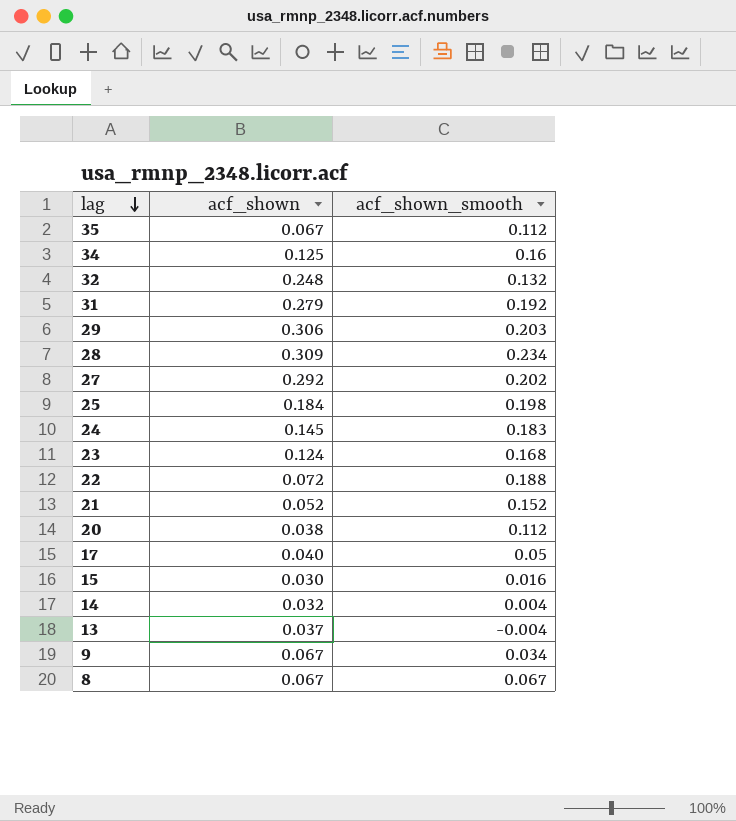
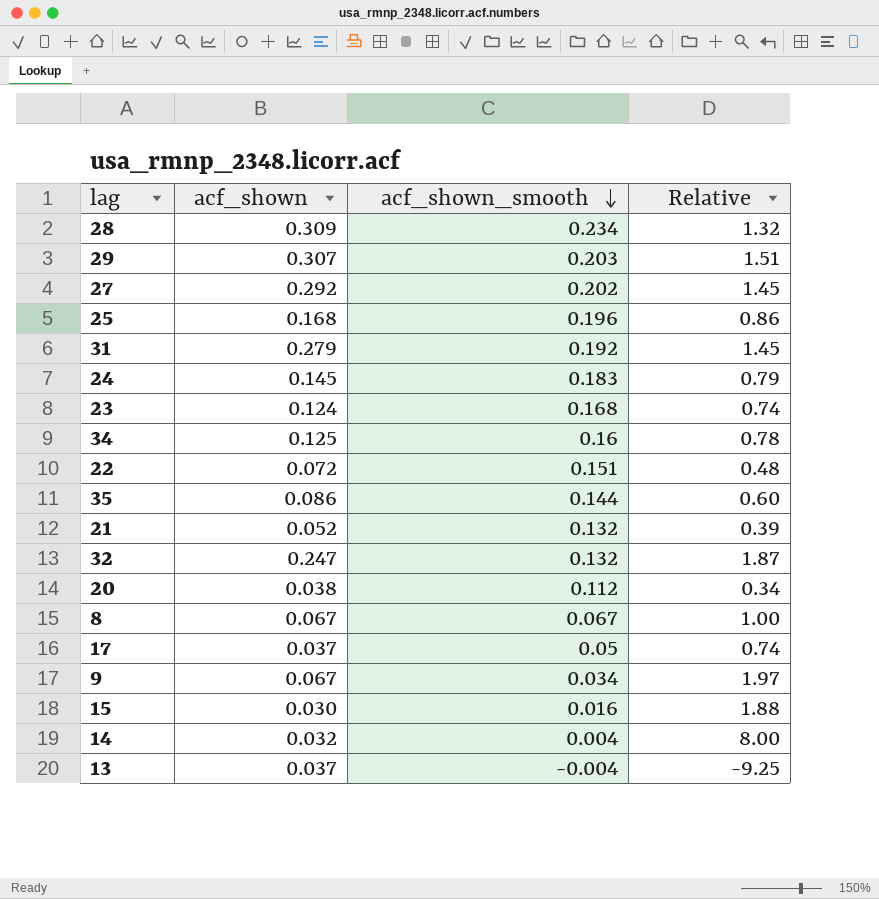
row order: lag descending -> acf_shown_smooth descending
column Relative | formula: none -> [acf_shown] / [acf_shown_smooth]
29 | acf_shown: 0.306 -> 0.307
25 | acf_shown: 0.184 -> 0.168
25 | acf_shown_smooth: 0.198 -> 0.196
22 | acf_shown_smooth: 0.188 -> 0.151
35 | acf_shown: 0.067 -> 0.086
35 | acf_shown_smooth: 0.112 -> 0.144
21 | acf_shown_smooth: 0.152 -> 0.132
32 | acf_shown: 0.248 -> 0.247
17 | acf_shown: 0.040 -> 0.037

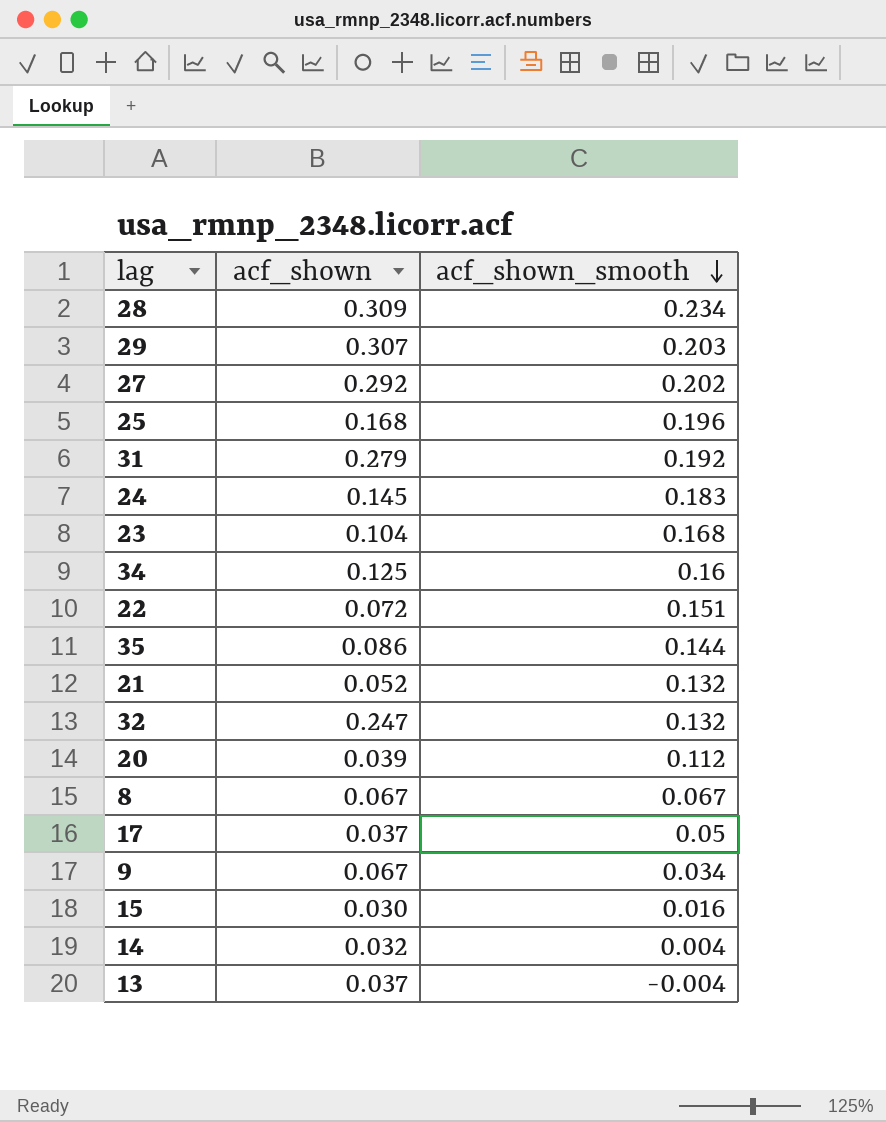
column Relative | formula: [acf_shown] / [acf_shown_smooth] -> none
23 | acf_shown: 0.124 -> 0.104
20 | acf_shown: 0.038 -> 0.039

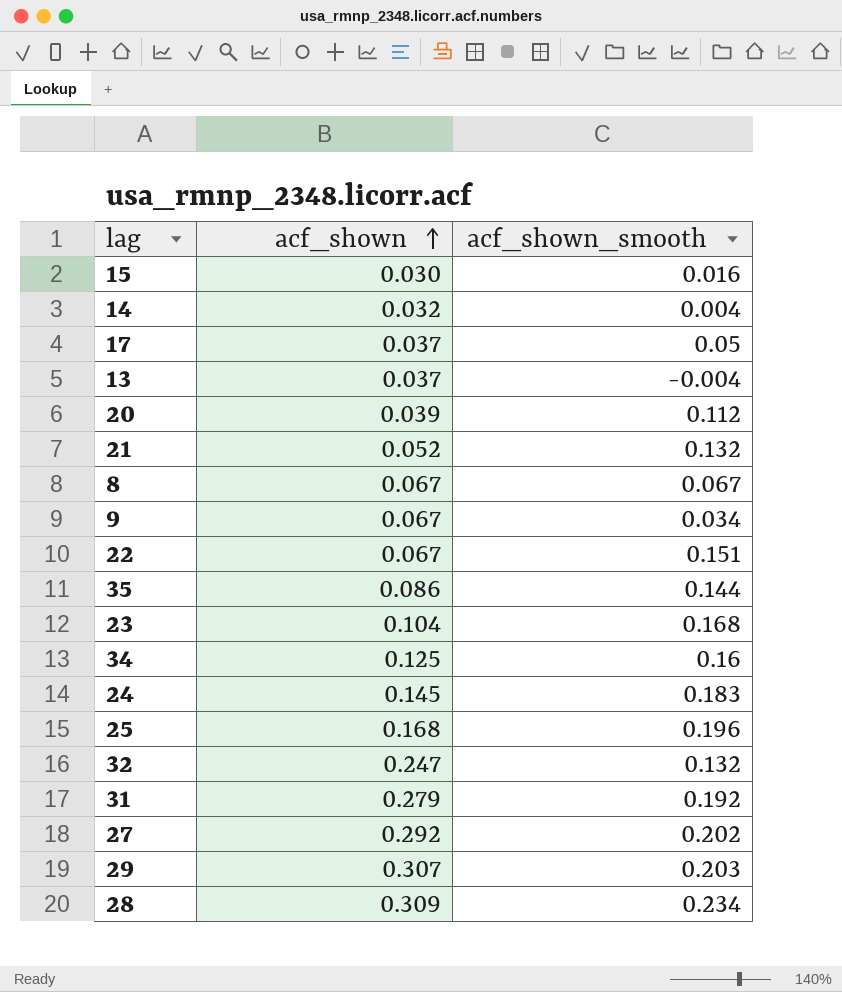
row order: acf_shown_smooth descending -> acf_shown ascending
22 | acf_shown: 0.072 -> 0.067

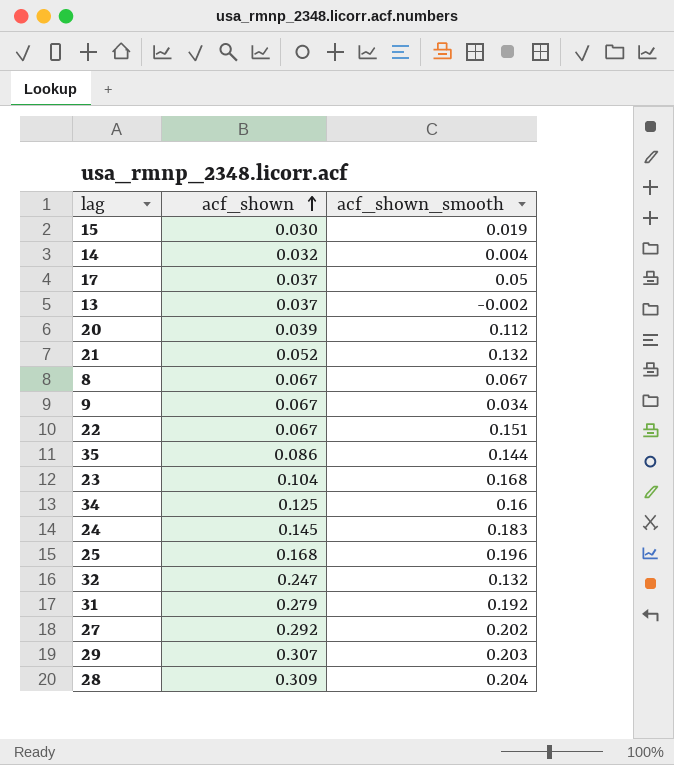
15 | acf_shown_smooth: 0.016 -> 0.019
13 | acf_shown_smooth: -0.004 -> -0.002
28 | acf_shown_smooth: 0.234 -> 0.204

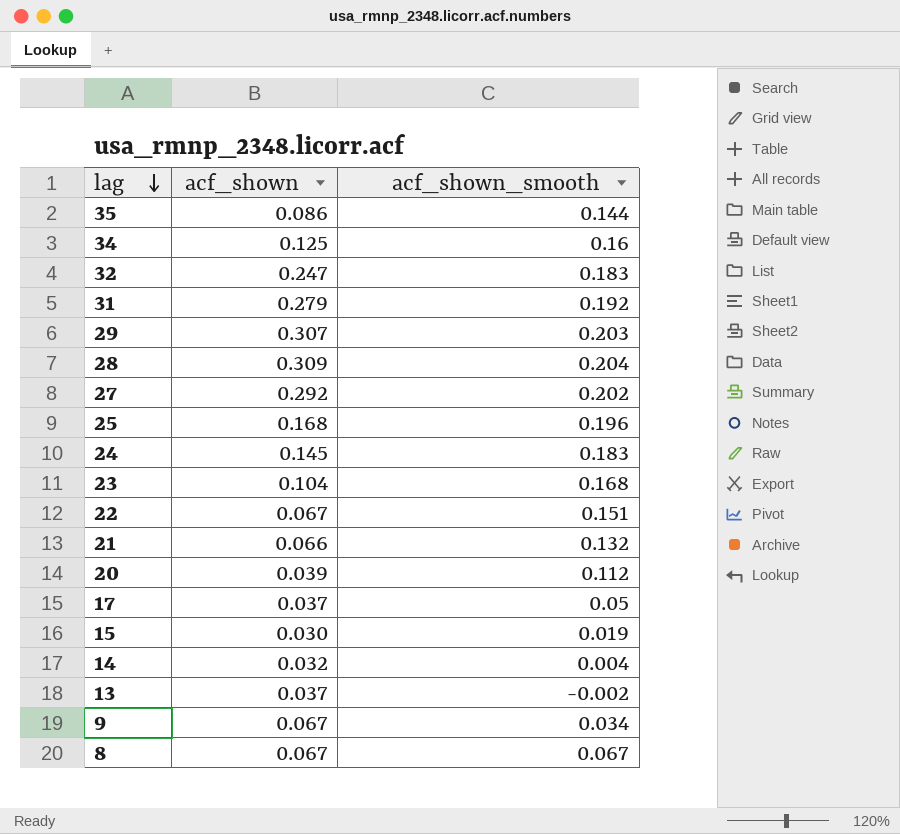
row order: acf_shown ascending -> lag descending
32 | acf_shown_smooth: 0.132 -> 0.183
21 | acf_shown: 0.052 -> 0.066

